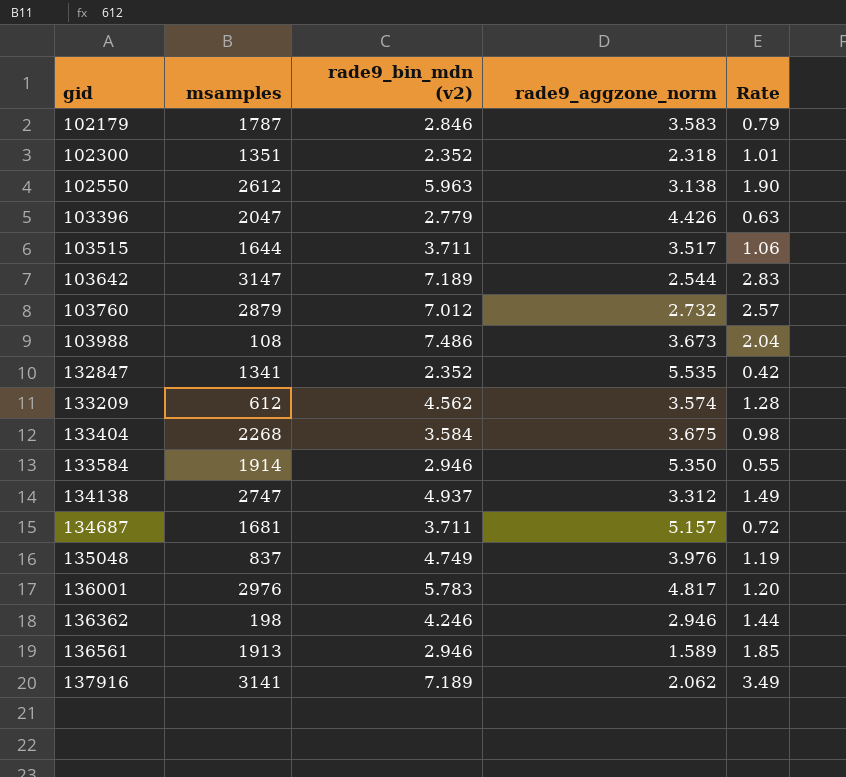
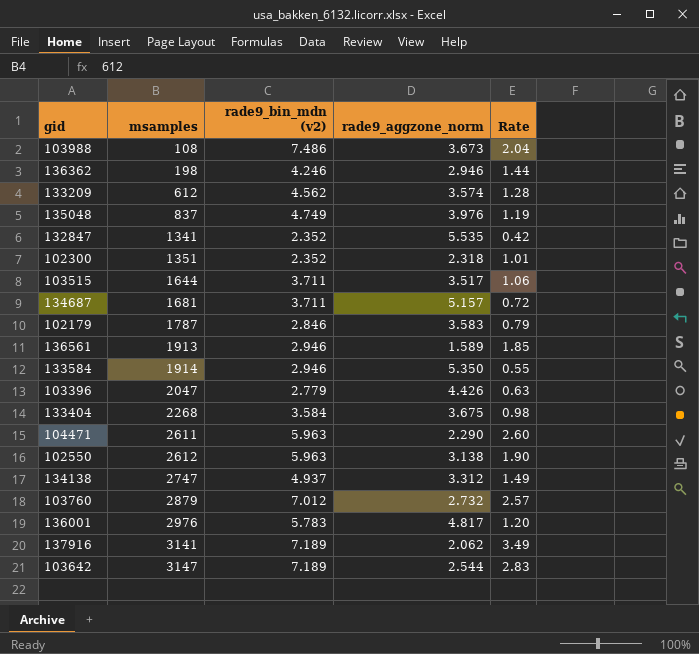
row order: gid ascending -> msamples ascending
row 104471: none -> 2611 | 5.963 | 2.290 | 2.60

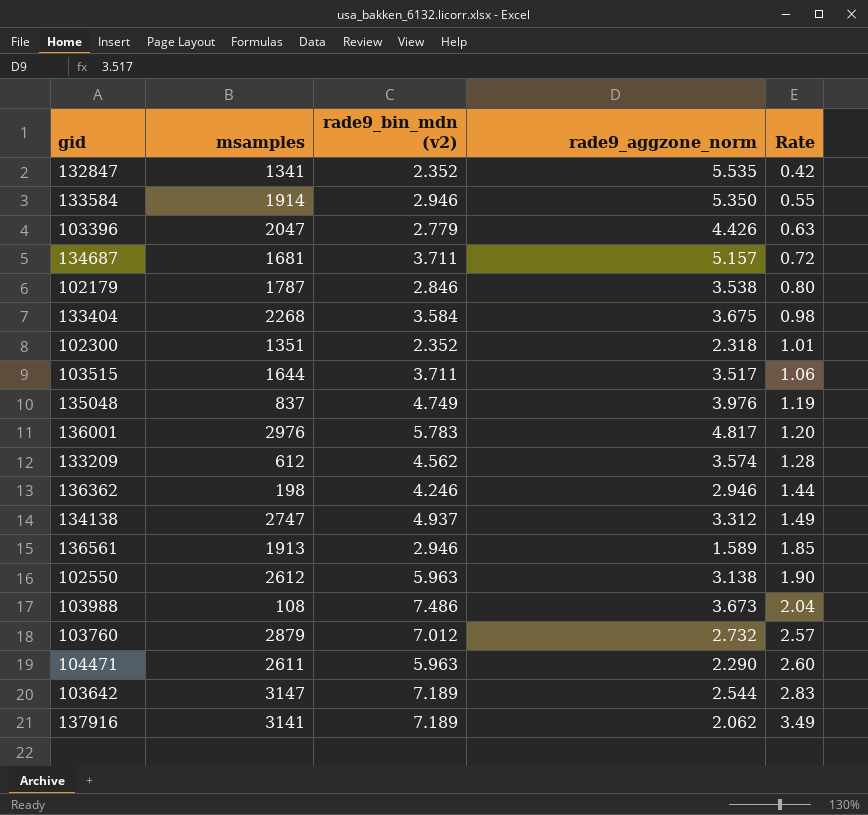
row order: msamples ascending -> Rate ascending
102179 | rade9_aggzone_norm: 3.583 -> 3.538
102179 | Rate: 0.79 -> 0.80

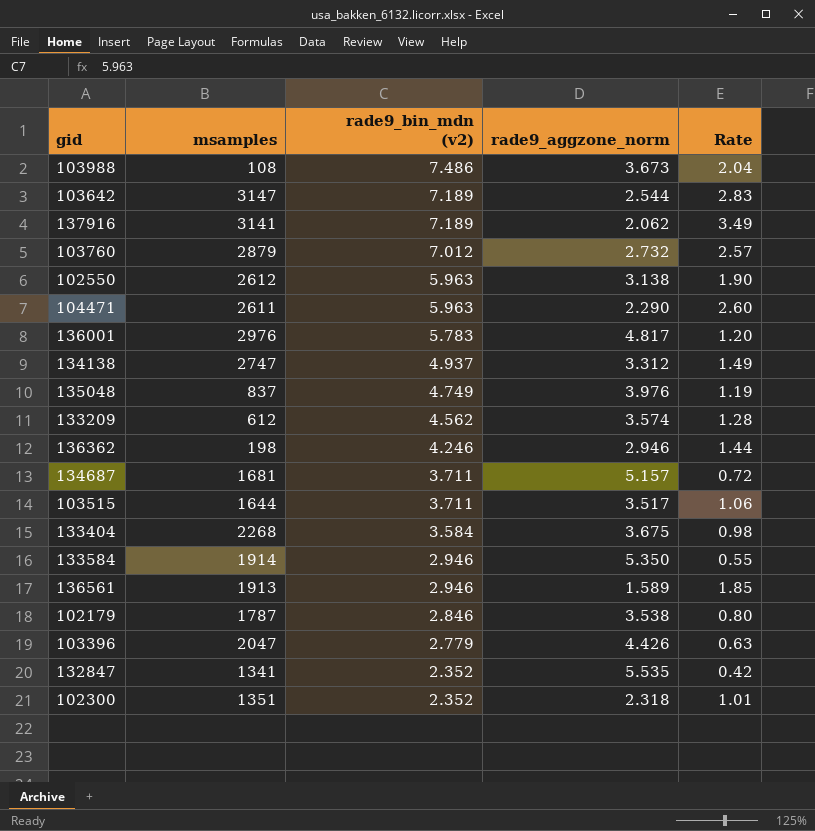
row order: Rate ascending -> rade9_bin_mdn (v2) descending

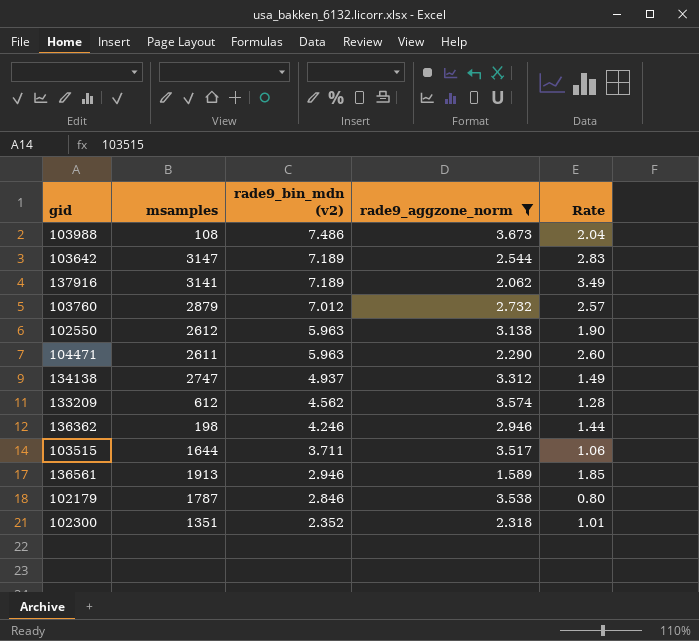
filter: none -> rade9_aggzone_norm <= 3.673

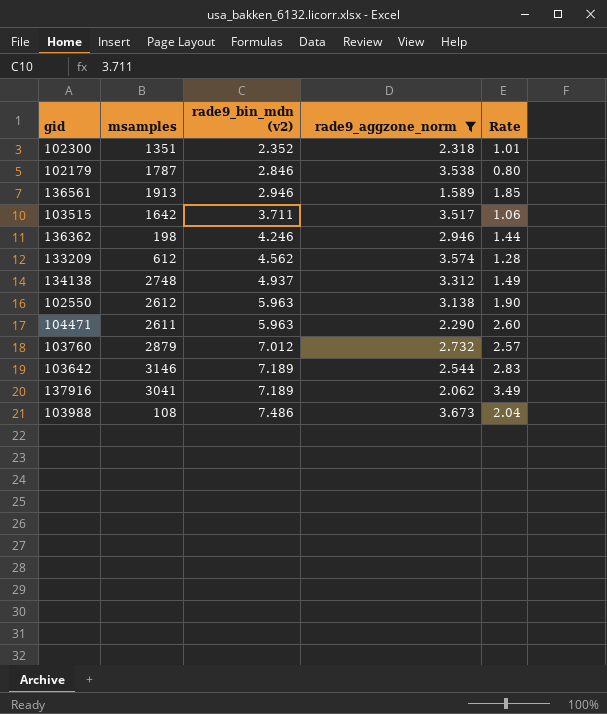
row order: rade9_bin_mdn (v2) descending -> rade9_bin_mdn (v2) ascending
103515 | msamples: 1644 -> 1642
134138 | msamples: 2747 -> 2748
103642 | msamples: 3147 -> 3146
137916 | msamples: 3141 -> 3041

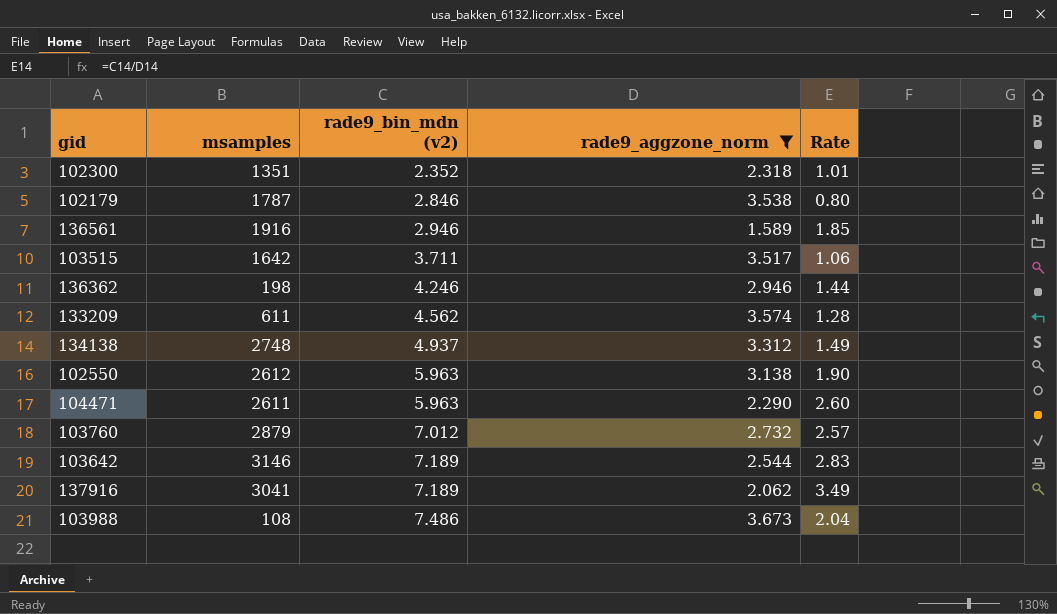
136561 | msamples: 1913 -> 1916
133209 | msamples: 612 -> 611

